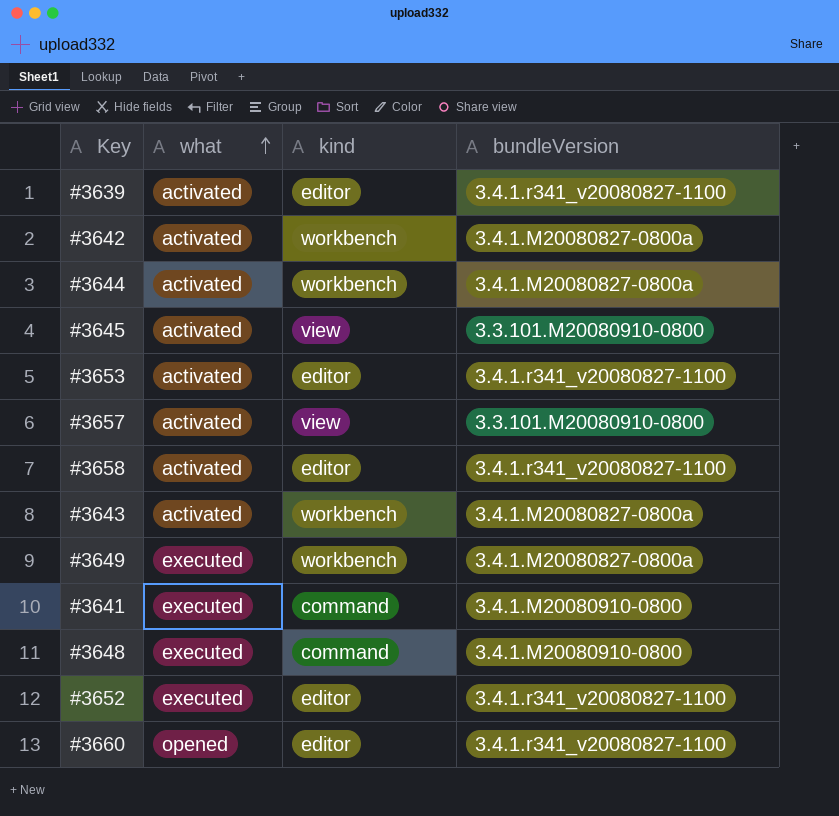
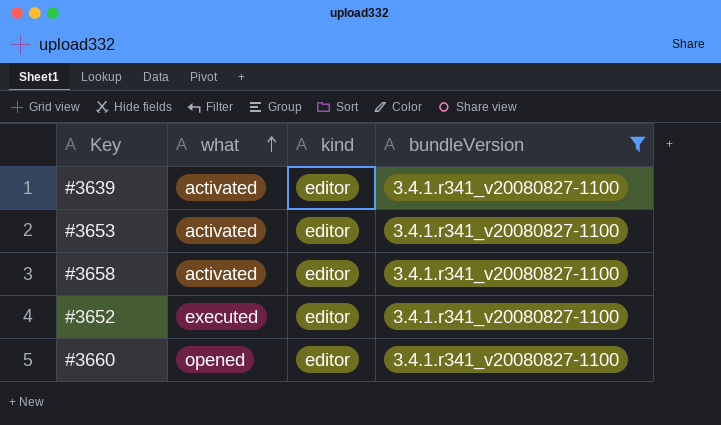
filter: none -> bundleVersion = 3.4.1.r341_v20080827-1100

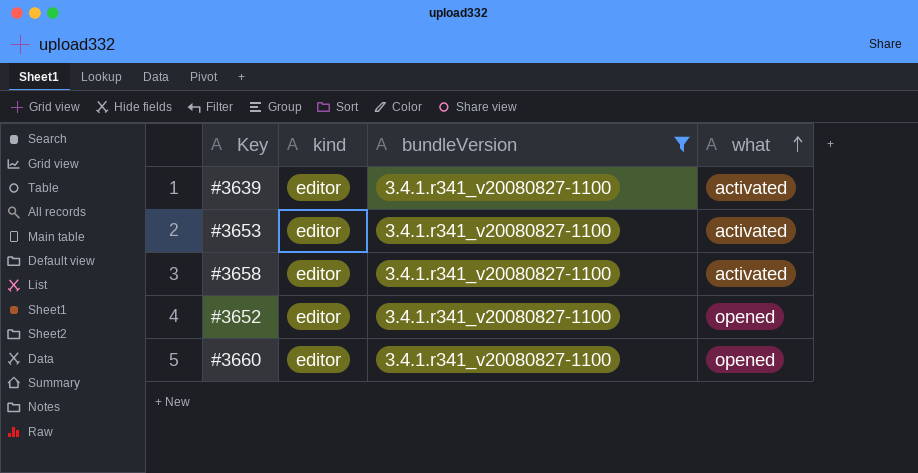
column what | position: 2 -> 4
#3652 | what: executed -> opened

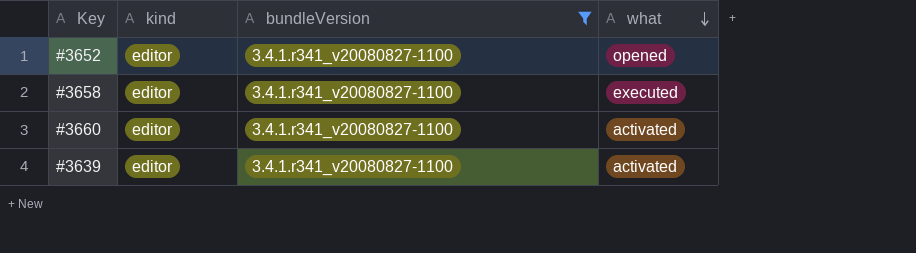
row order: what ascending -> what descending
row #3653: editor | 3.4.1.r341_v20080827-1100 | activated -> none
#3658 | what: activated -> executed
#3660 | what: opened -> activated

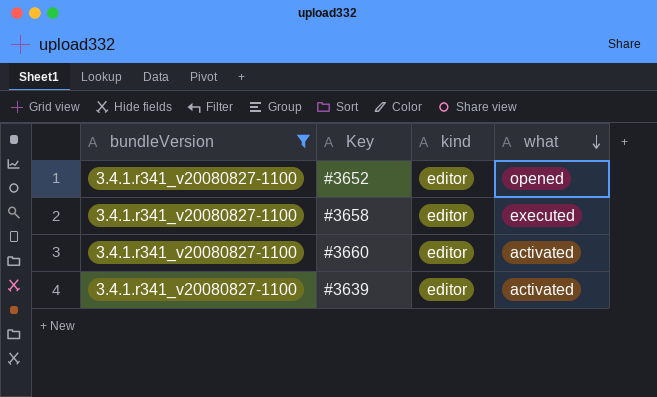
column bundleVersion | position: 3 -> 1

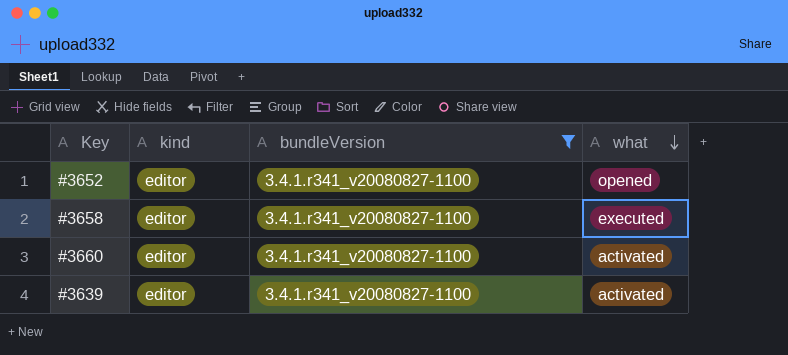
column bundleVersion | position: 1 -> 3

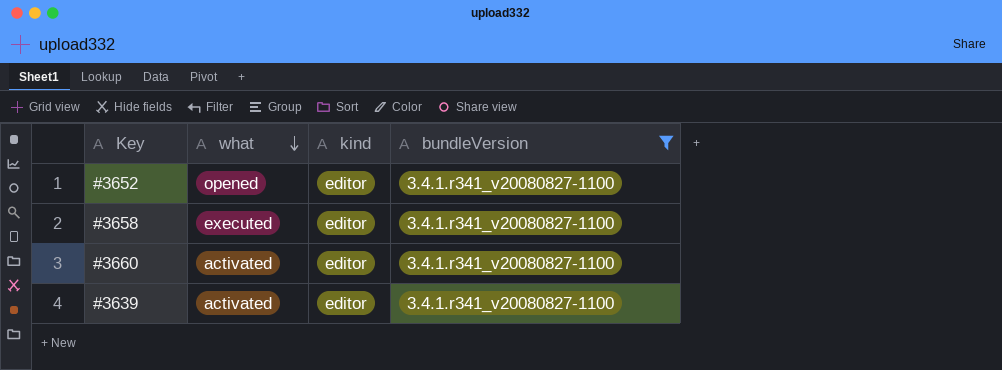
column what | position: 4 -> 2

